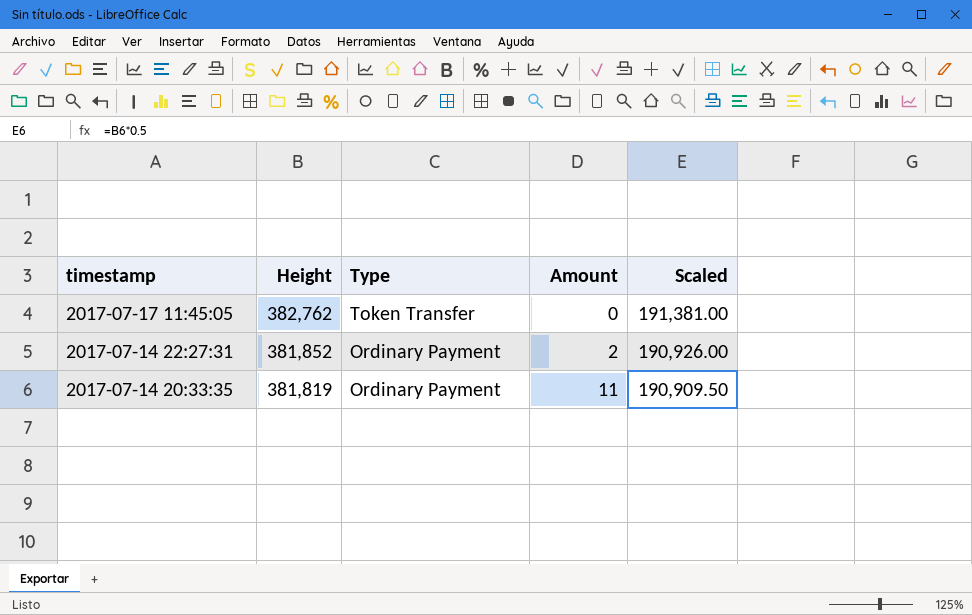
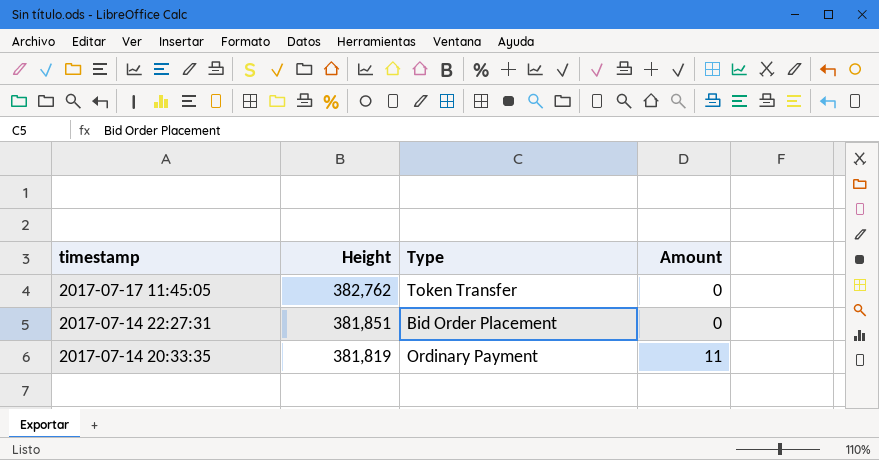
column Scaled | formula: [Height] * 0.5 -> none
2017-07-14 22:27:31 | Height: 381,852 -> 381,851
2017-07-14 22:27:31 | Type: Ordinary Payment -> Bid Order Placement
2017-07-14 22:27:31 | Amount: 2 -> 0

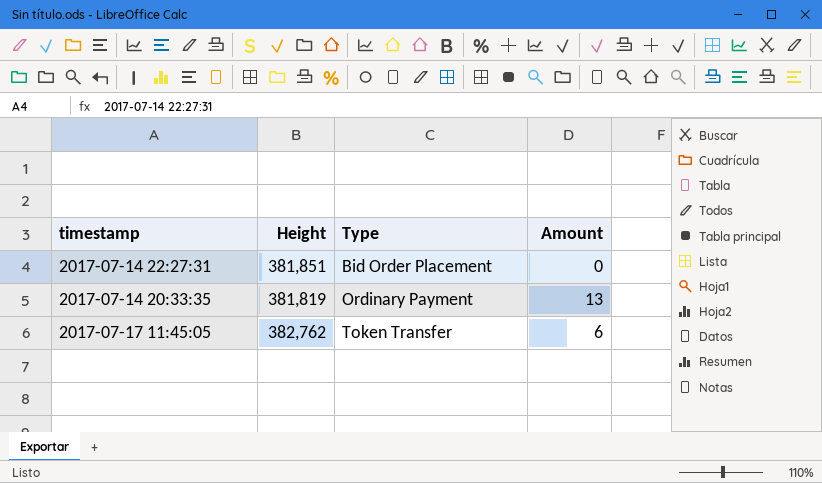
row order: timestamp descending -> Type ascending
2017-07-14 20:33:35 | Amount: 11 -> 13
2017-07-17 11:45:05 | Amount: 0 -> 6

